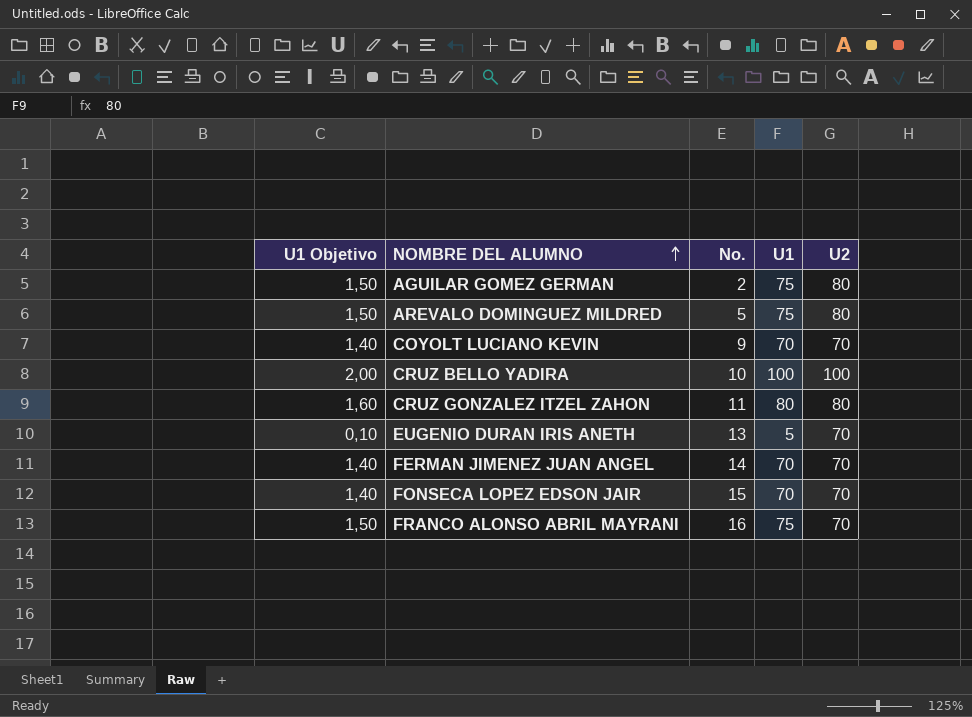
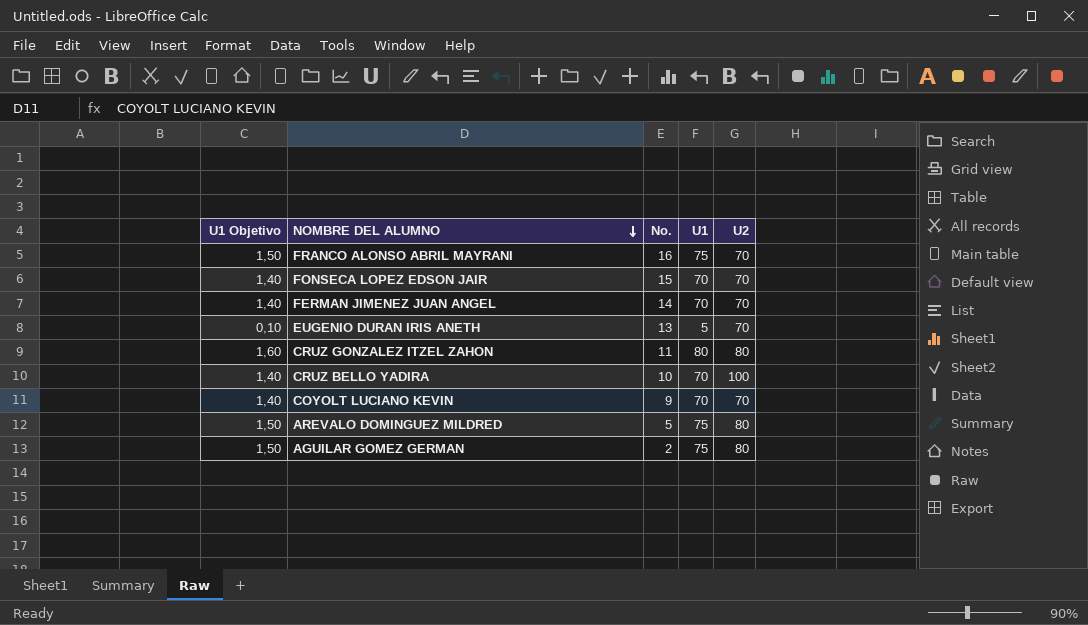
row order: NOMBRE DEL ALUMNO ascending -> NOMBRE DEL ALUMNO descending
CRUZ BELLO YADIRA | U1 Objetivo: 2,00 -> 1,40
CRUZ BELLO YADIRA | U1: 100 -> 70

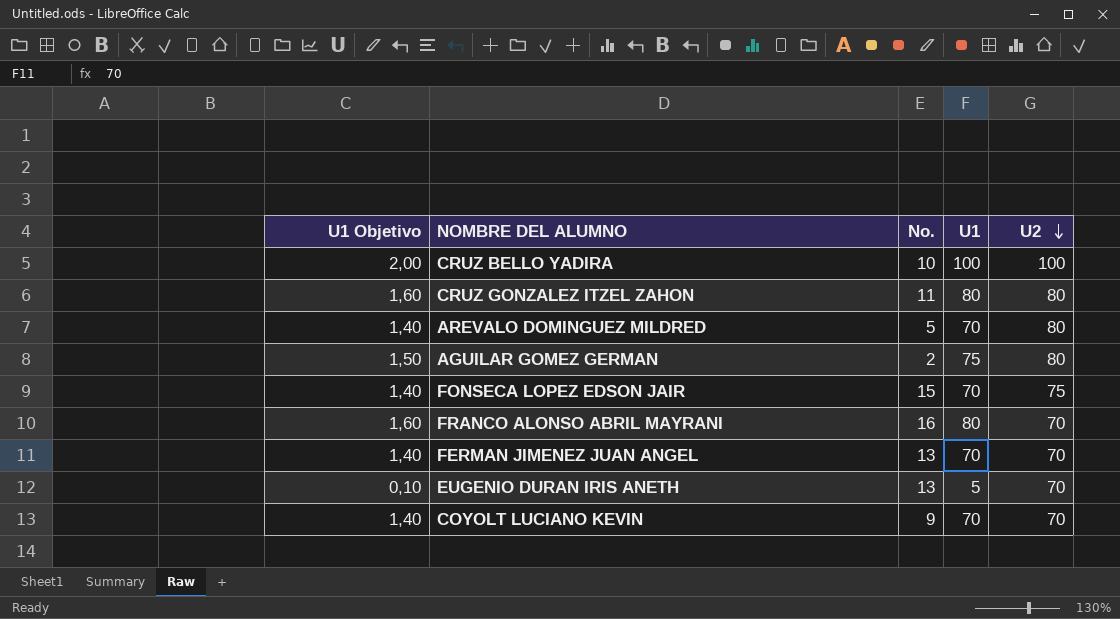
row order: NOMBRE DEL ALUMNO descending -> U2 descending
CRUZ BELLO YADIRA | U1 Objetivo: 1,40 -> 2,00
CRUZ BELLO YADIRA | U1: 70 -> 100
AREVALO DOMINGUEZ MILDRED | U1 Objetivo: 1,50 -> 1,40
AREVALO DOMINGUEZ MILDRED | U1: 75 -> 70
FONSECA LOPEZ EDSON JAIR | U2: 70 -> 75
FRANCO ALONSO ABRIL MAYRANI | U1 Objetivo: 1,50 -> 1,60
FRANCO ALONSO ABRIL MAYRANI | U1: 75 -> 80
FERMAN JIMENEZ JUAN ANGEL | No.: 14 -> 13

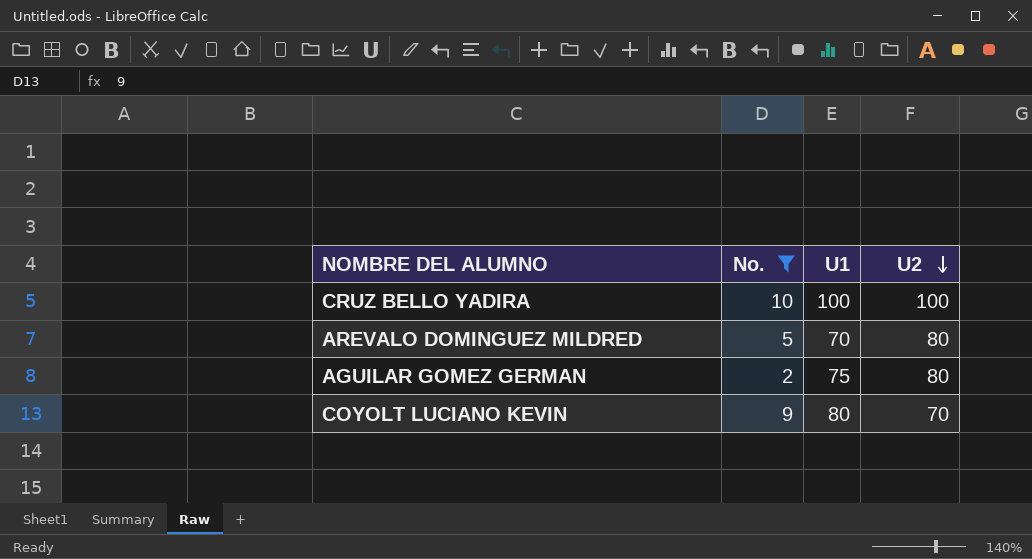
filter: none -> No. <= 10
column U1 Objetivo | formula: [U1] * 0,02 -> none
COYOLT LUCIANO KEVIN | U1: 70 -> 80

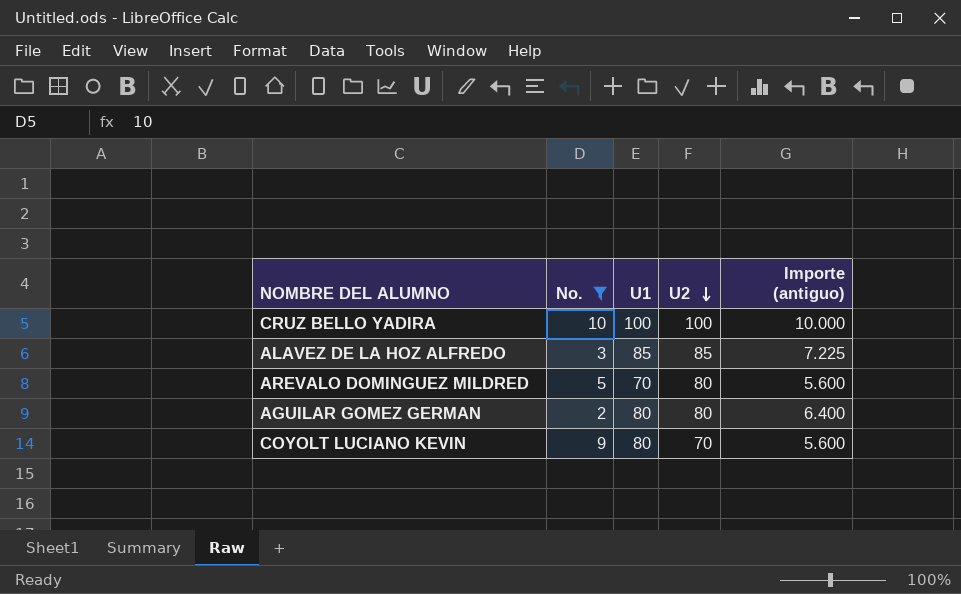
column Importe (antiguo) | formula: none -> [U1] * [U2]
row ALAVEZ DE LA HOZ ALFREDO: none -> 3 | 85 | 85 | 7.225
AGUILAR GOMEZ GERMAN | U1: 75 -> 80

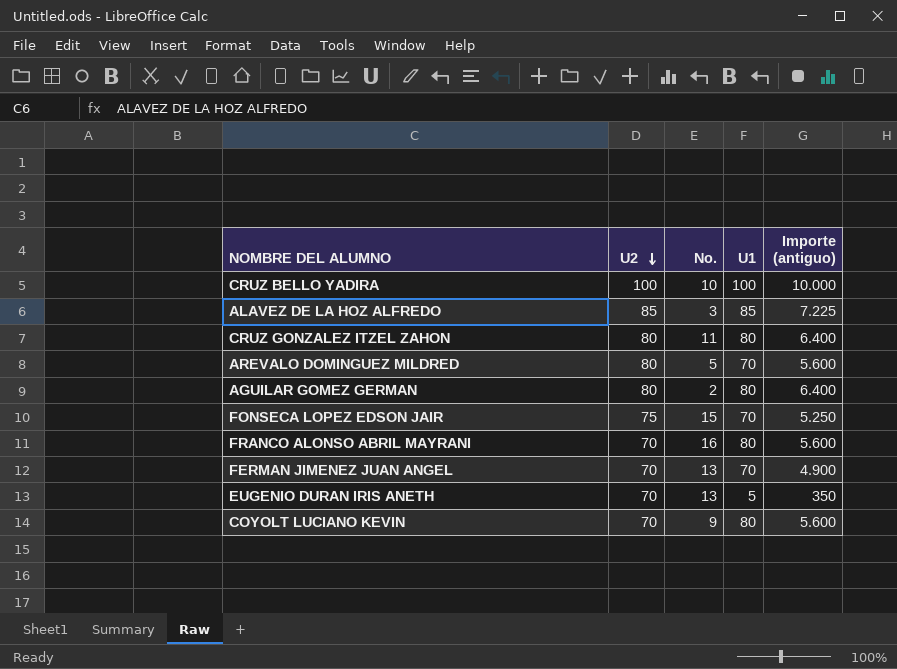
filter: No. <= 10 -> none
column U2 | position: 4 -> 2

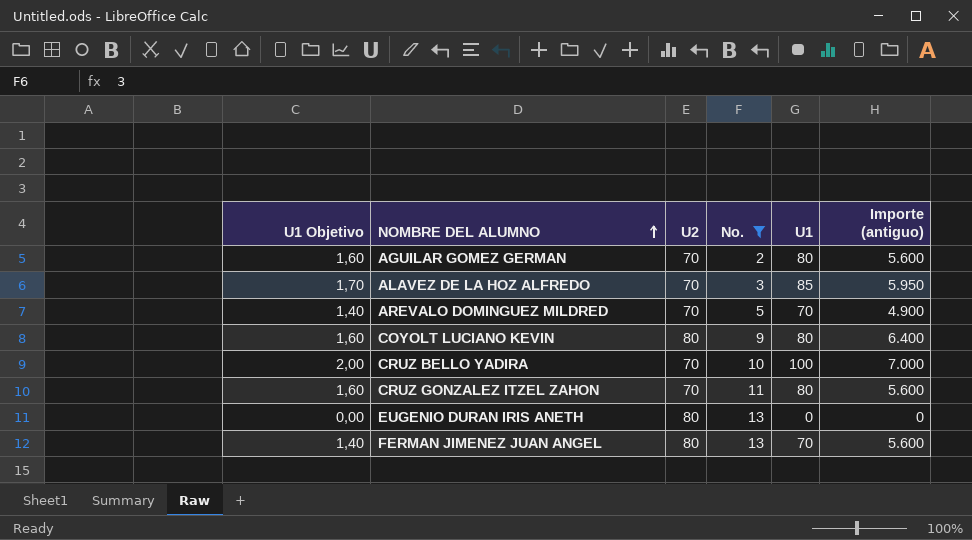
filter: none -> No. <= 13
row order: U2 descending -> NOMBRE DEL ALUMNO ascending
column U1 Objetivo | formula: none -> [U1] * 0,02
AGUILAR GOMEZ GERMAN | U2: 80 -> 70
AGUILAR GOMEZ GERMAN | Importe (antiguo): 6.400 -> 5.600
ALAVEZ DE LA HOZ ALFREDO | U2: 85 -> 70
ALAVEZ DE LA HOZ ALFREDO | Importe (antiguo): 7.225 -> 5.950
AREVALO DOMINGUEZ MILDRED | U2: 80 -> 70
AREVALO DOMINGUEZ MILDRED | Importe (antiguo): 5.600 -> 4.900
COYOLT LUCIANO KEVIN | U2: 70 -> 80
COYOLT LUCIANO KEVIN | Importe (antiguo): 5.600 -> 6.400
CRUZ BELLO YADIRA | U2: 100 -> 70
CRUZ BELLO YADIRA | Importe (antiguo): 10.000 -> 7.000
CRUZ GONZALEZ ITZEL ZAHON | U2: 80 -> 70
CRUZ GONZALEZ ITZEL ZAHON | Importe (antiguo): 6.400 -> 5.600
EUGENIO DURAN IRIS ANETH | U2: 70 -> 80
EUGENIO DURAN IRIS ANETH | U1: 5 -> 0
EUGENIO DURAN IRIS ANETH | Importe (antiguo): 350 -> 0
FERMAN JIMENEZ JUAN ANGEL | U2: 70 -> 80
FERMAN JIMENEZ JUAN ANGEL | Importe (antiguo): 4.900 -> 5.600

